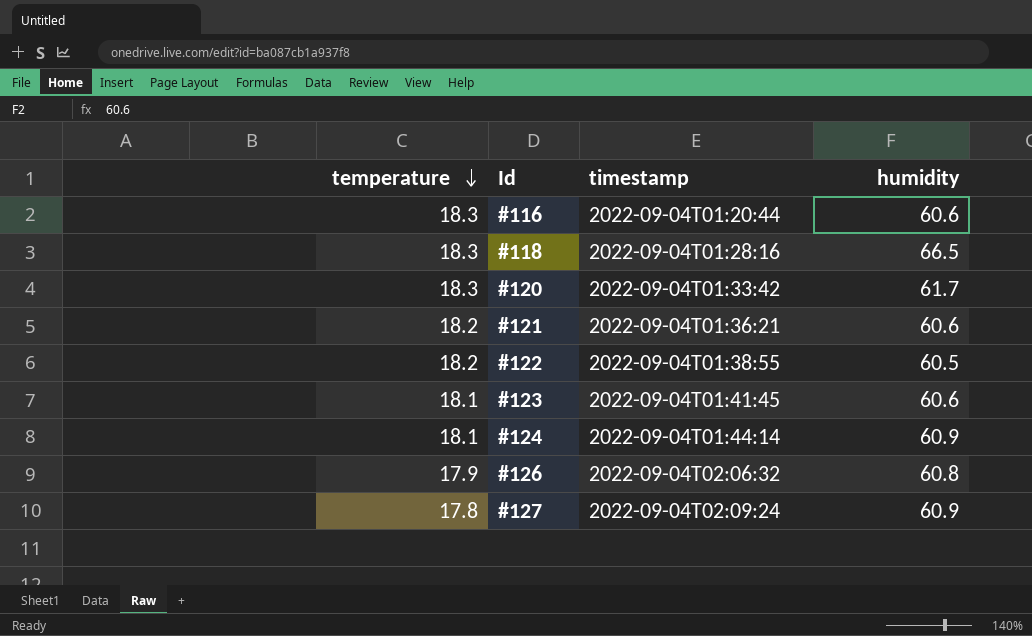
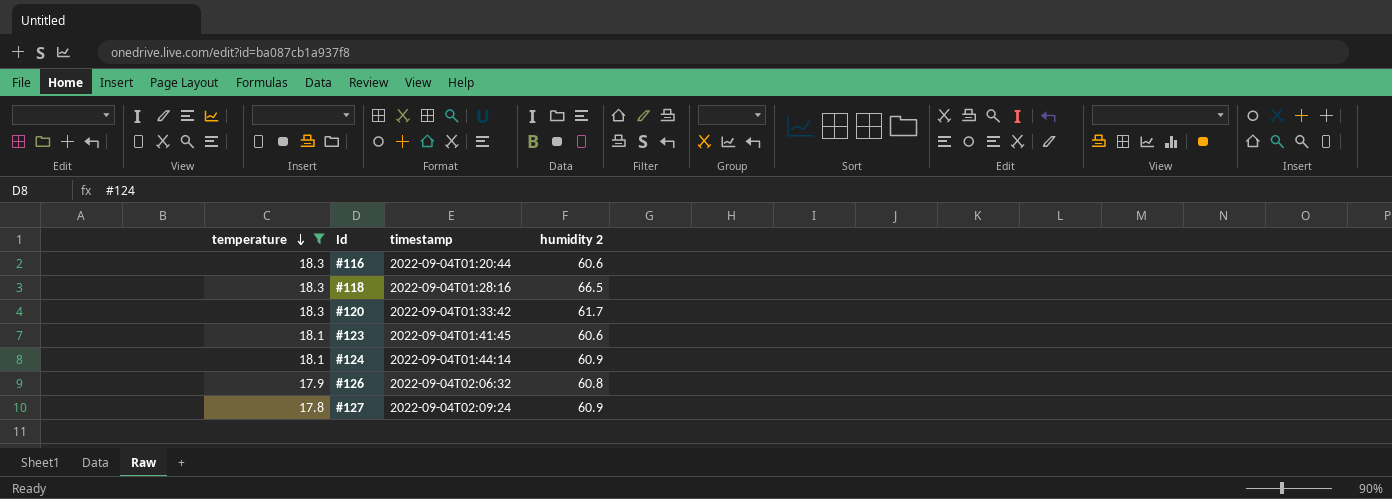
filter: none -> temperature != 18.2
column name: humidity -> humidity 2

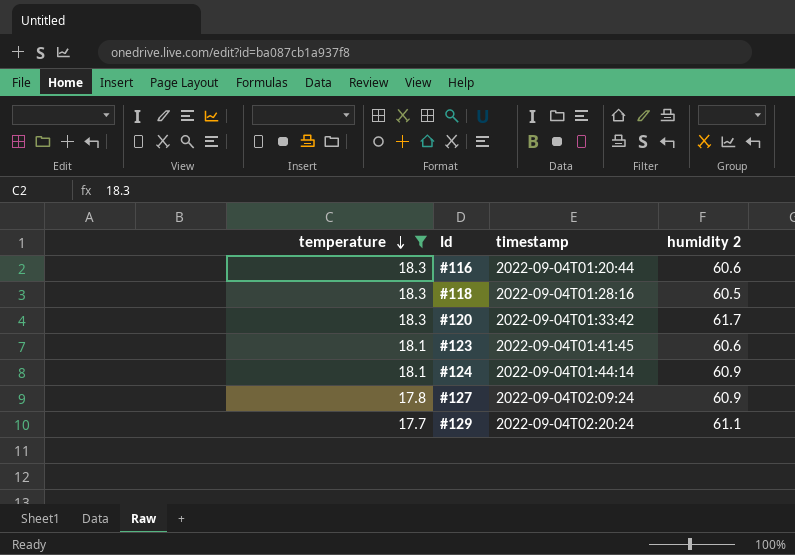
row #126: 17.9 | 2022-09-04T02:06:32 | 60.8 -> none
#118 | humidity 2: 66.5 -> 60.5
row #129: none -> 17.7 | 2022-09-04T02:20:24 | 61.1

